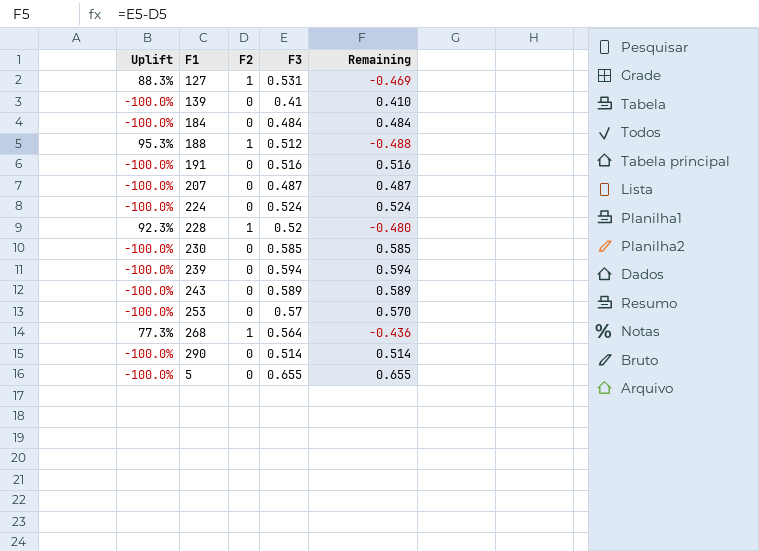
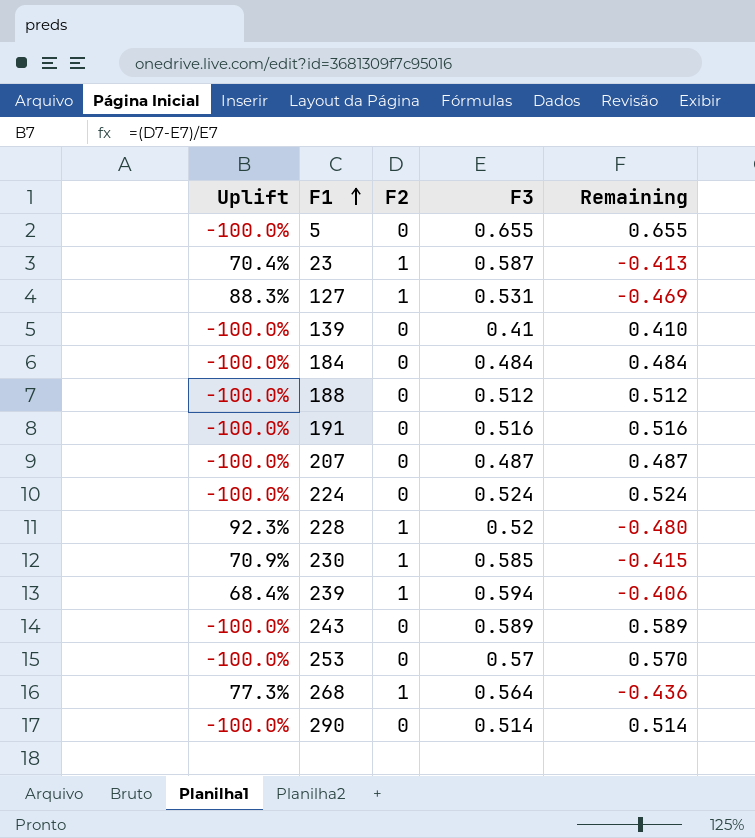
row order: none -> F1 ascending
row 23: none -> 70.4% | 1 | 0.587 | -0.413
188 | Uplift: 95.3% -> -100.0%
188 | F2: 1 -> 0
188 | Remaining: -0.488 -> 0.512
230 | Uplift: -100.0% -> 70.9%
230 | F2: 0 -> 1
230 | Remaining: 0.585 -> -0.415
239 | Uplift: -100.0% -> 68.4%
239 | F2: 0 -> 1
239 | Remaining: 0.594 -> -0.406

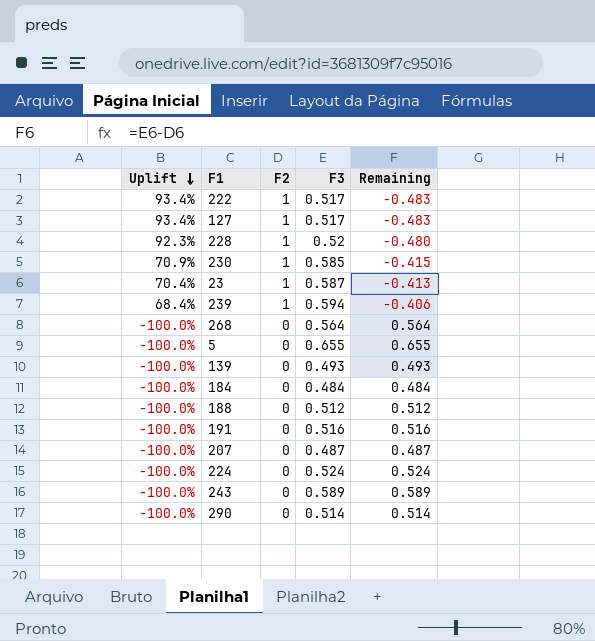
row order: F1 ascending -> Uplift descending
row 253: -100.0% | 0 | 0.57 | 0.570 -> none
row 222: none -> 93.4% | 1 | 0.517 | -0.483
127 | Uplift: 88.3% -> 93.4%
127 | F3: 0.531 -> 0.517
127 | Remaining: -0.469 -> -0.483
268 | Uplift: 77.3% -> -100.0%
268 | F2: 1 -> 0
268 | Remaining: -0.436 -> 0.564
139 | F3: 0.41 -> 0.493
139 | Remaining: 0.410 -> 0.493

